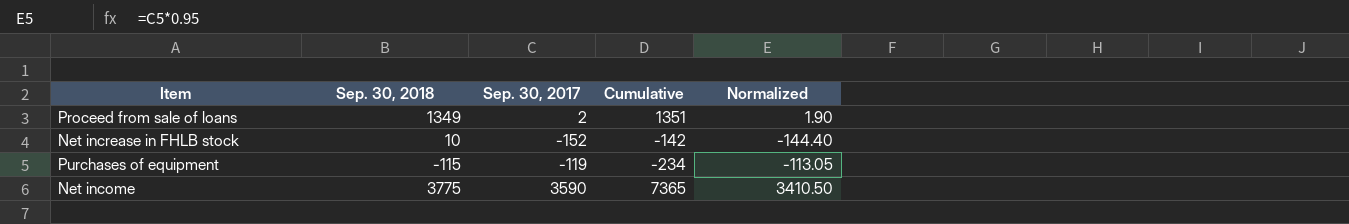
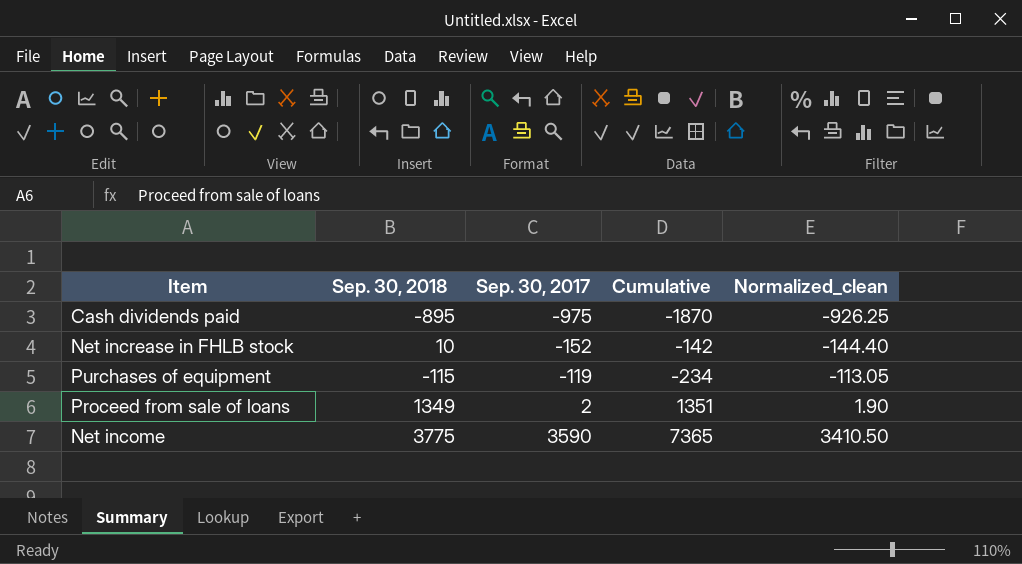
row order: none -> Sep. 30, 2017 ascending
column name: Normalized -> Normalized_clean
row Cash dividends paid: none -> -895 | -975 | -1870 | -926.25

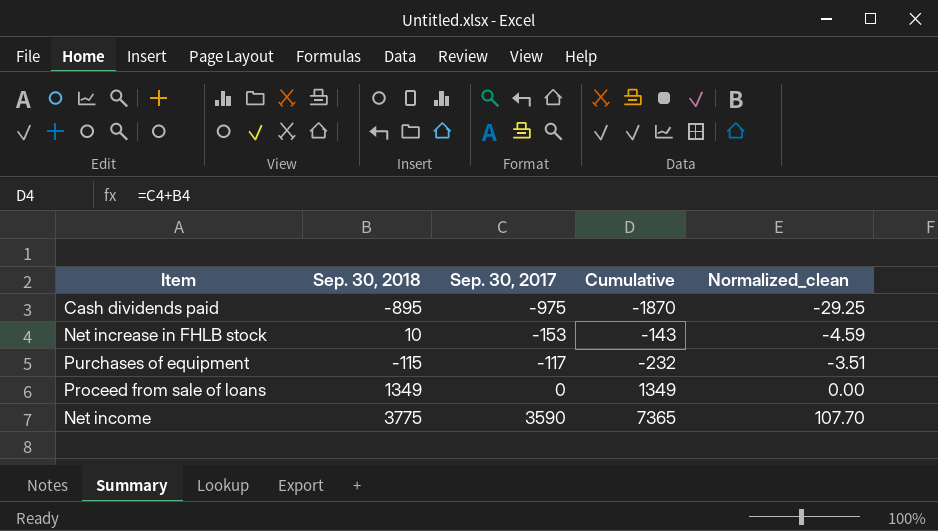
column Normalized_clean | formula: [Sep. 30, 2017] * 0.95 -> [Sep. 30, 2017] * 0.03
Net increase in FHLB stock | Sep. 30, 2017: -152 -> -153
Net increase in FHLB stock | Cumulative: -142 -> -143
Purchases of equipment | Sep. 30, 2017: -119 -> -117
Purchases of equipment | Cumulative: -234 -> -232
Proceed from sale of loans | Sep. 30, 2017: 2 -> 0
Proceed from sale of loans | Cumulative: 1351 -> 1349

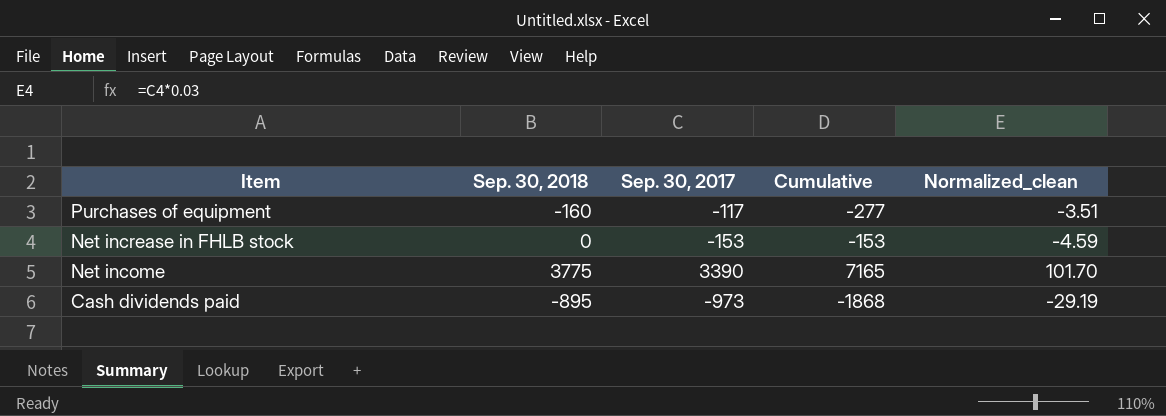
row order: Sep. 30, 2017 ascending -> Item descending
row Proceed from sale of loans: 1349 | 0 | 1349 | 0.00 -> none
Purchases of equipment | Sep. 30, 2018: -115 -> -160
Purchases of equipment | Cumulative: -232 -> -277
Net increase in FHLB stock | Sep. 30, 2018: 10 -> 0
Net increase in FHLB stock | Cumulative: -143 -> -153
Net income | Sep. 30, 2017: 3590 -> 3390
Net income | Cumulative: 7365 -> 7165
Net income | Normalized_clean: 107.70 -> 101.70
Cash dividends paid | Sep. 30, 2017: -975 -> -973
Cash dividends paid | Cumulative: -1870 -> -1868
Cash dividends paid | Normalized_clean: -29.25 -> -29.19

